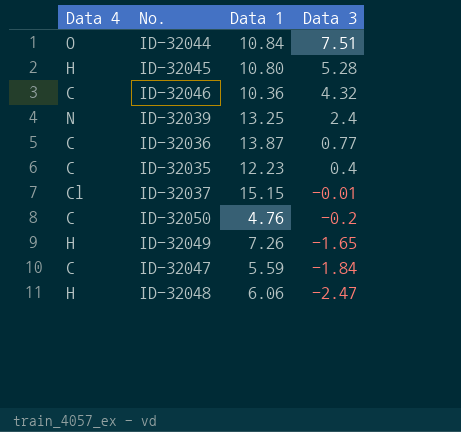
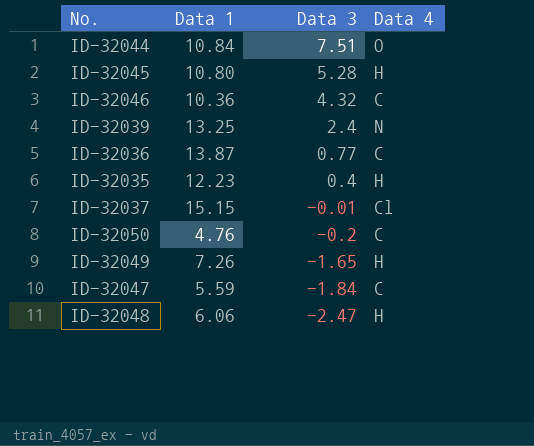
column Data 4 | position: 1 -> 4
ID-32035 | Data 4: C -> H

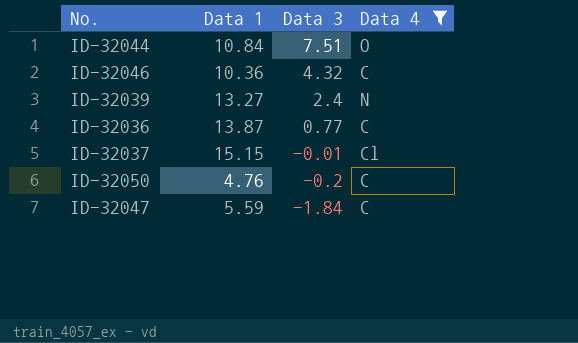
filter: none -> Data 4 != H
ID-32039 | Data 1: 13.25 -> 13.27

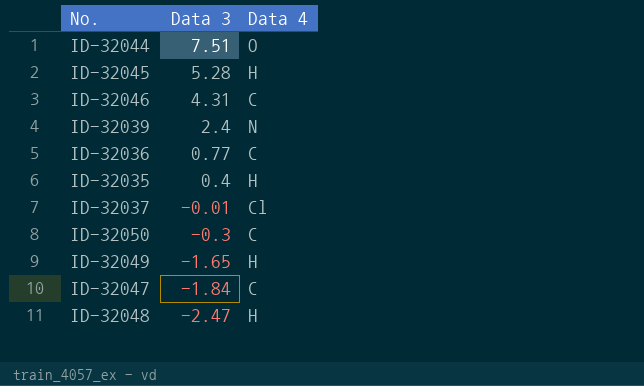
filter: Data 4 != H -> none
column Data 1 | position: 2 -> none
ID-32046 | Data 3: 4.32 -> 4.31
ID-32050 | Data 3: -0.2 -> -0.3

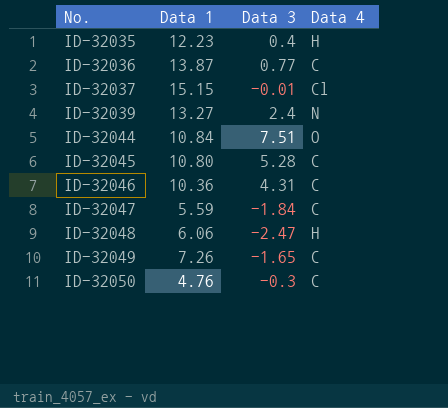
row order: Data 3 descending -> No. ascending
column Data 1 | position: none -> 2
ID-32045 | Data 4: H -> C
ID-32049 | Data 4: H -> C

